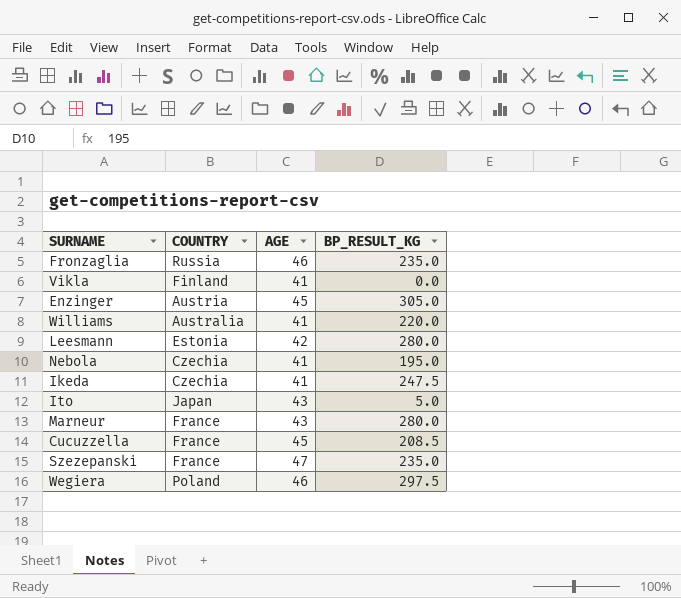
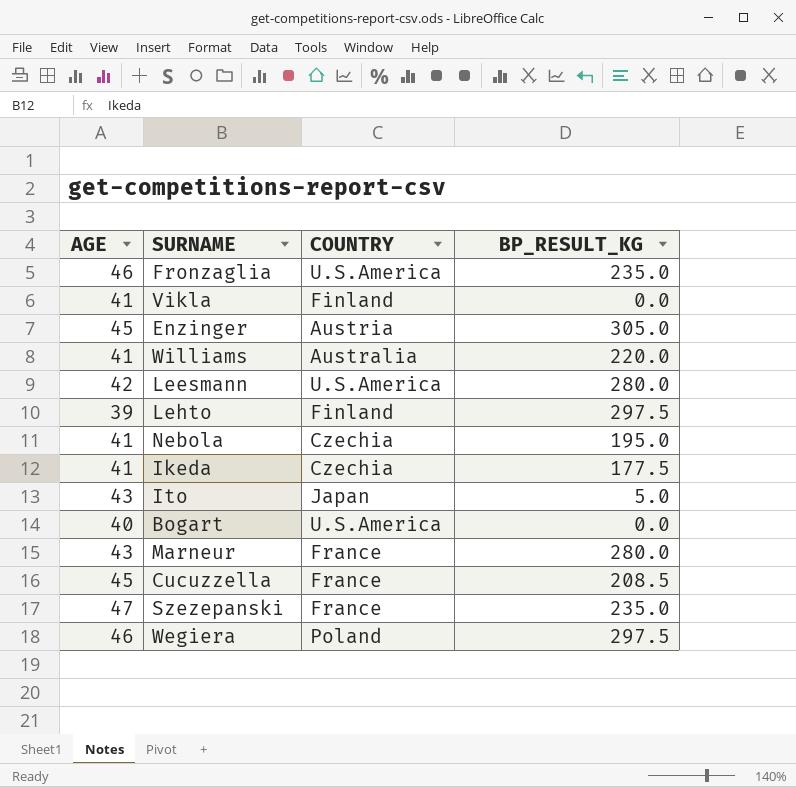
column AGE | position: 3 -> 1
Fronzaglia | COUNTRY: Russia -> U.S.America
Leesmann | COUNTRY: Estonia -> U.S.America
row Lehto: none -> 39 | Finland | 297.5
Ikeda | BP_RESULT_KG: 247.5 -> 177.5
row Bogart: none -> 40 | U.S.America | 0.0

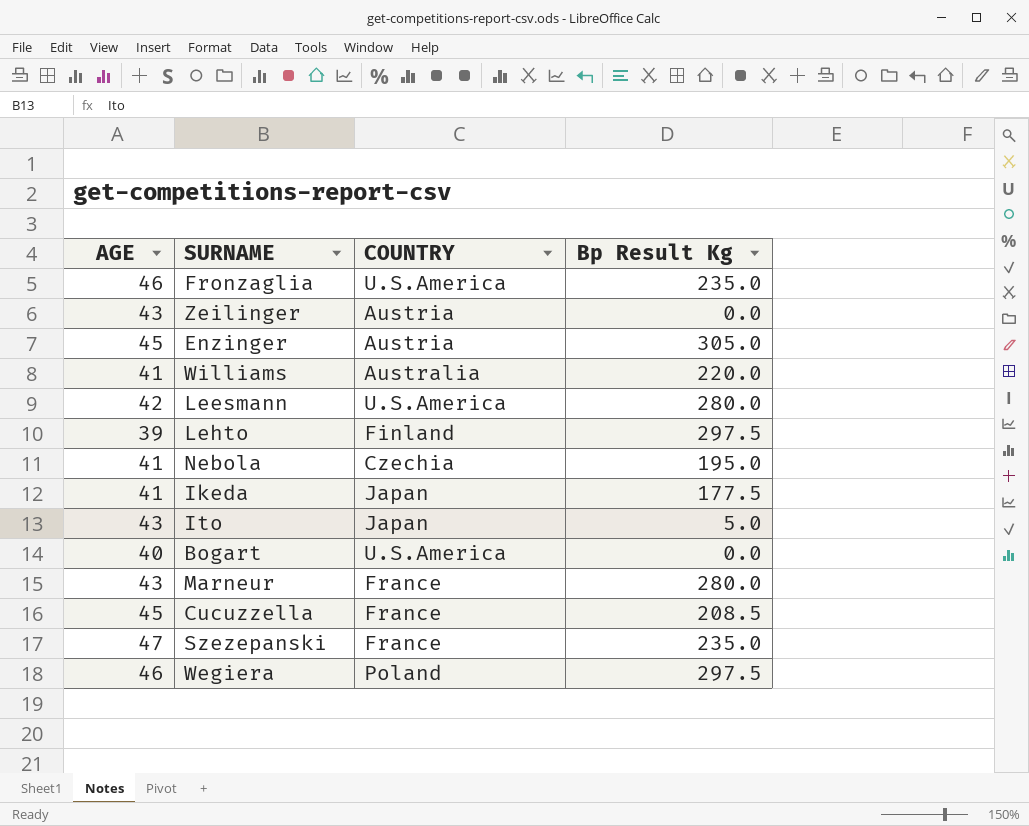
column name: BP_RESULT_KG -> Bp Result Kg
row Vikla: 41 | Finland | 0.0 -> none
row Zeilinger: none -> 43 | Austria | 0.0
Ikeda | COUNTRY: Czechia -> Japan

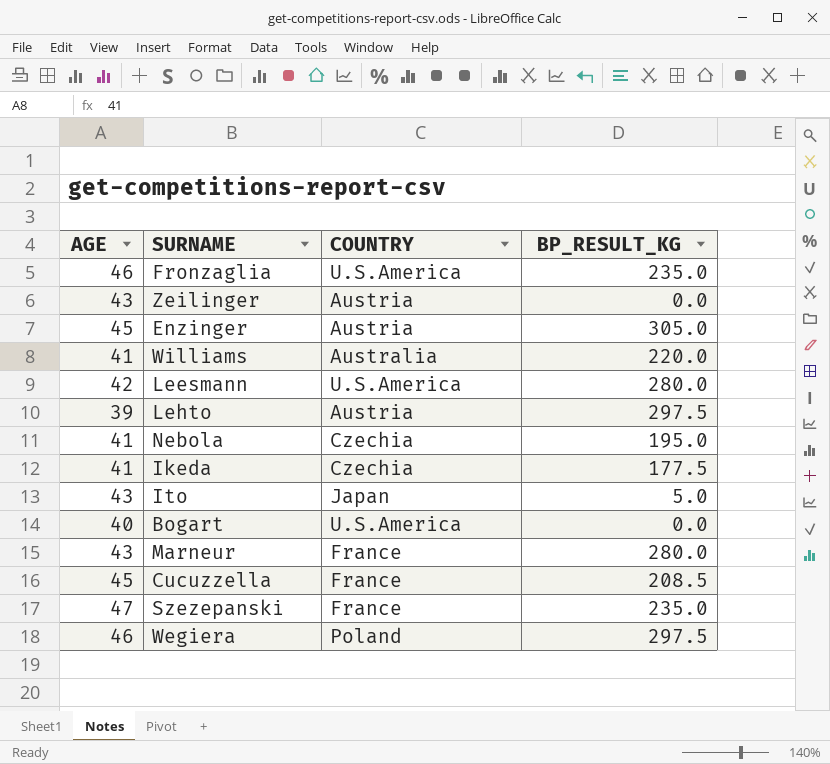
column name: Bp Result Kg -> BP_RESULT_KG
Lehto | COUNTRY: Finland -> Austria
Ikeda | COUNTRY: Japan -> Czechia

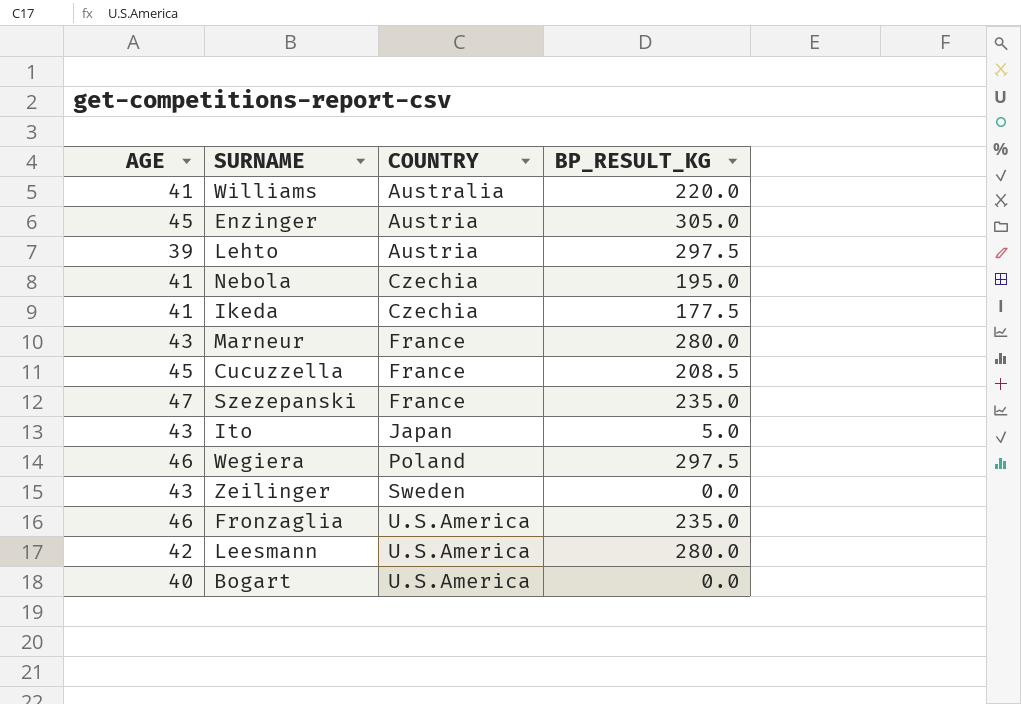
row order: none -> COUNTRY ascending
Zeilinger | COUNTRY: Austria -> Sweden

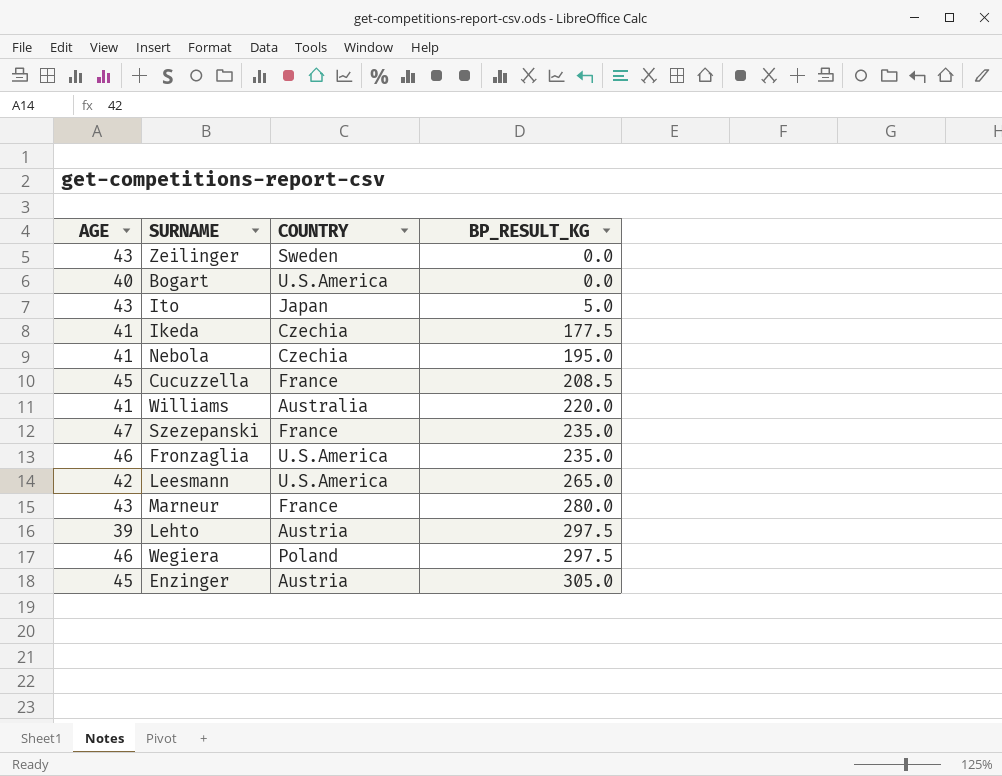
row order: COUNTRY ascending -> BP_RESULT_KG ascending
Leesmann | BP_RESULT_KG: 280.0 -> 265.0

